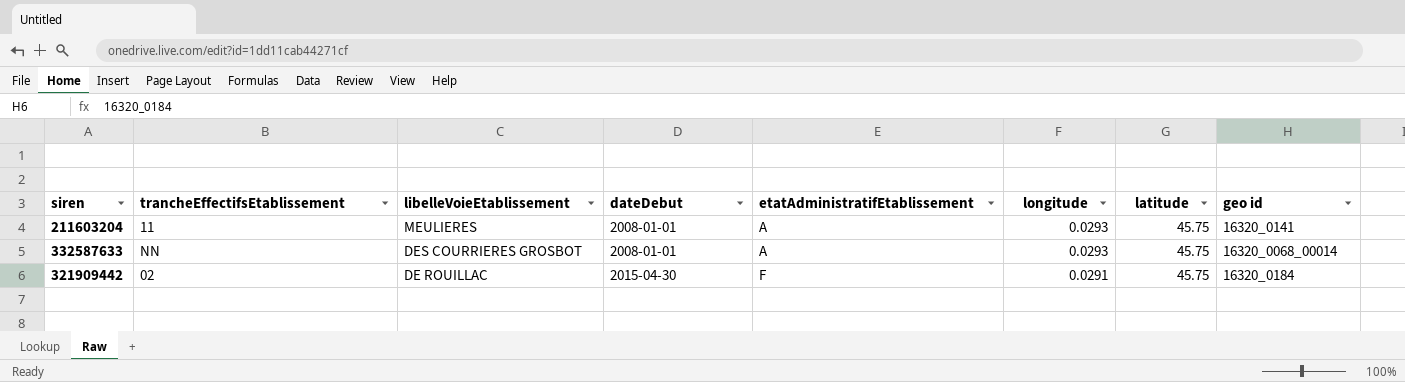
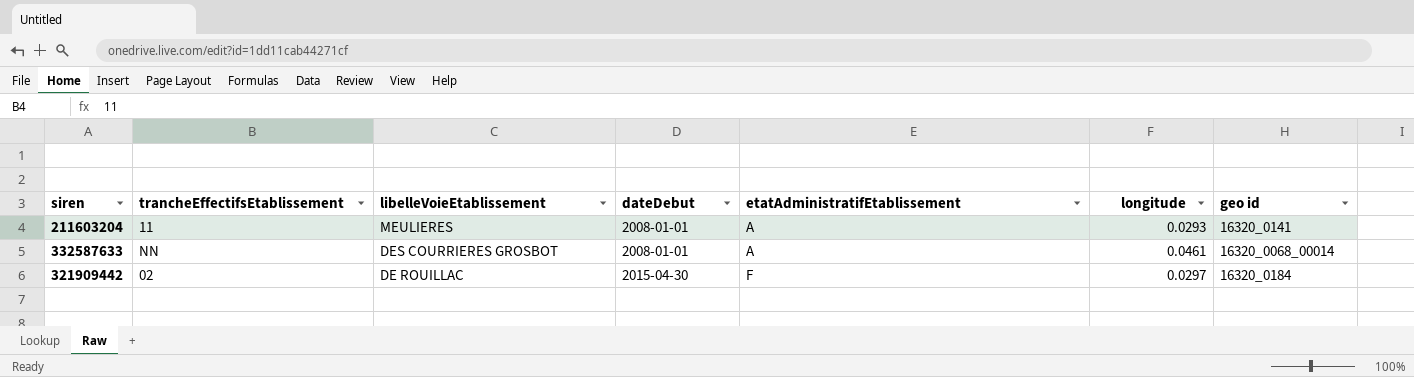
column latitude | position: 7 -> none
332587633 | longitude: 0.0293 -> 0.0461
321909442 | longitude: 0.0291 -> 0.0297

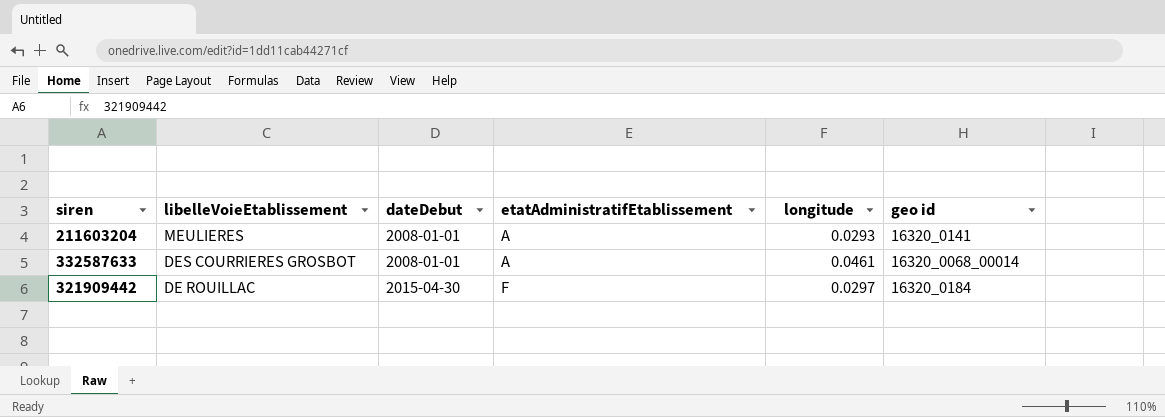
column trancheEffectifsEtablissement | position: 2 -> none

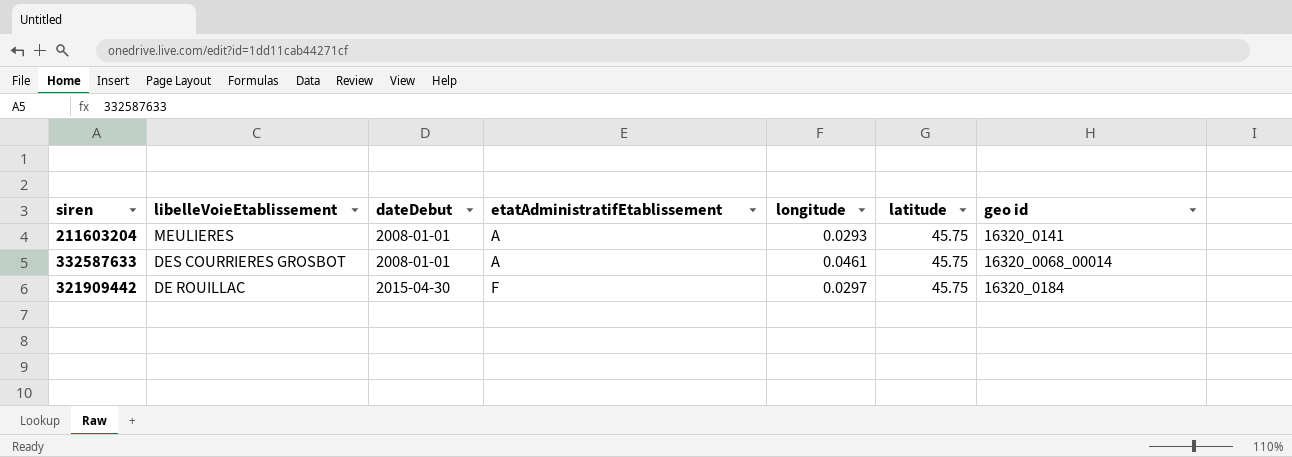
column latitude | position: none -> 6

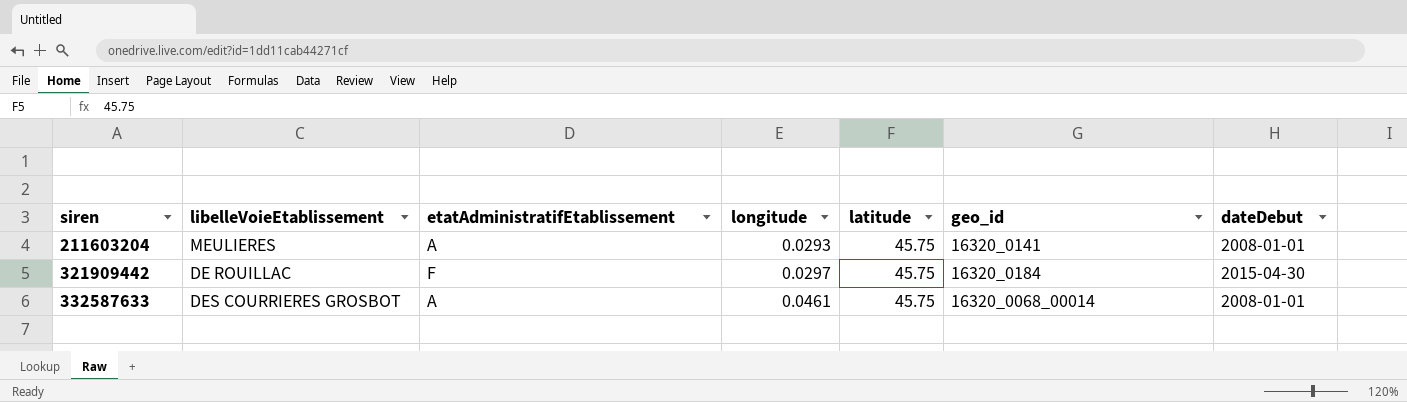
row order: libelleVoieEtablissement descending -> siren ascending
column name: geo id -> geo_id
column dateDebut | position: 3 -> 7

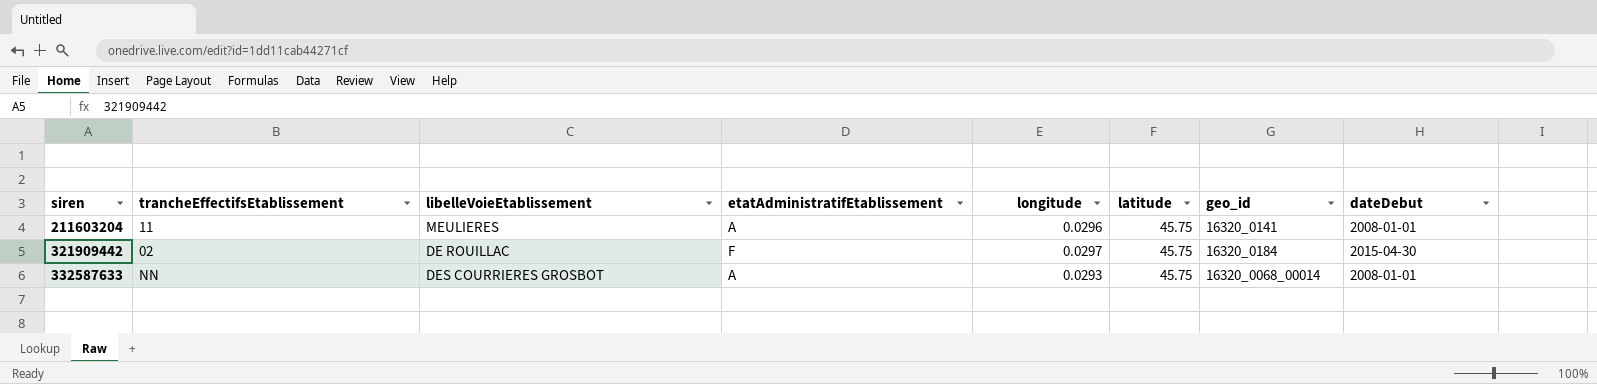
column trancheEffectifsEtablissement | position: none -> 2
211603204 | longitude: 0.0293 -> 0.0296
332587633 | longitude: 0.0461 -> 0.0293

